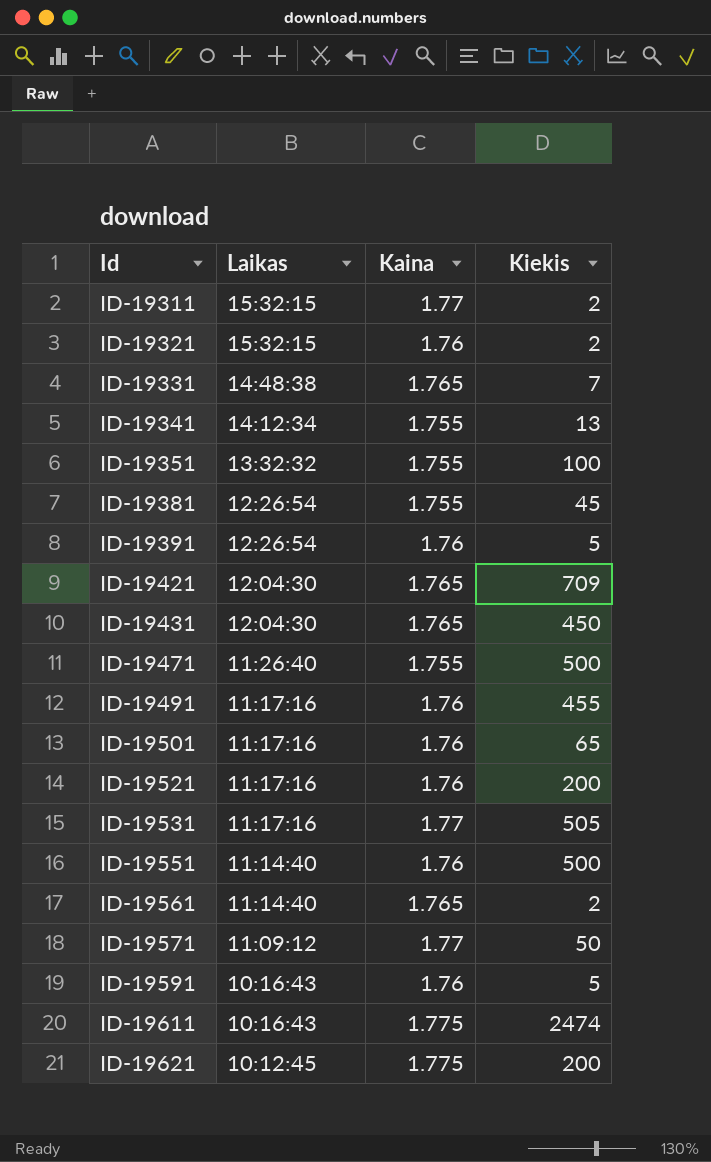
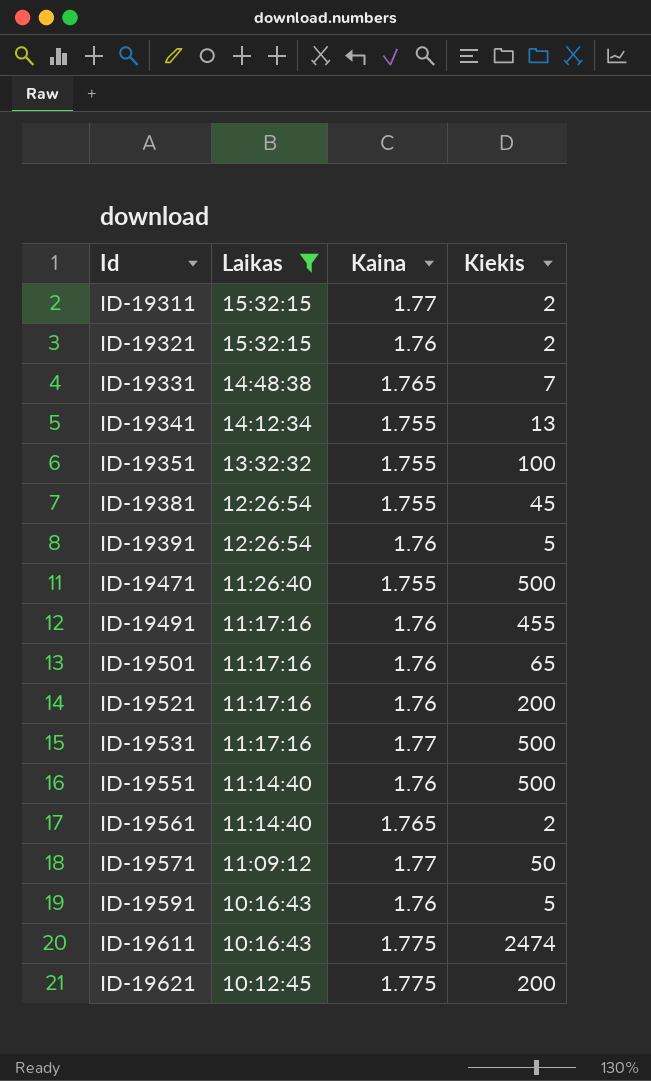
filter: none -> Laikas != 12:04:30
ID-19531 | Kiekis: 505 -> 500

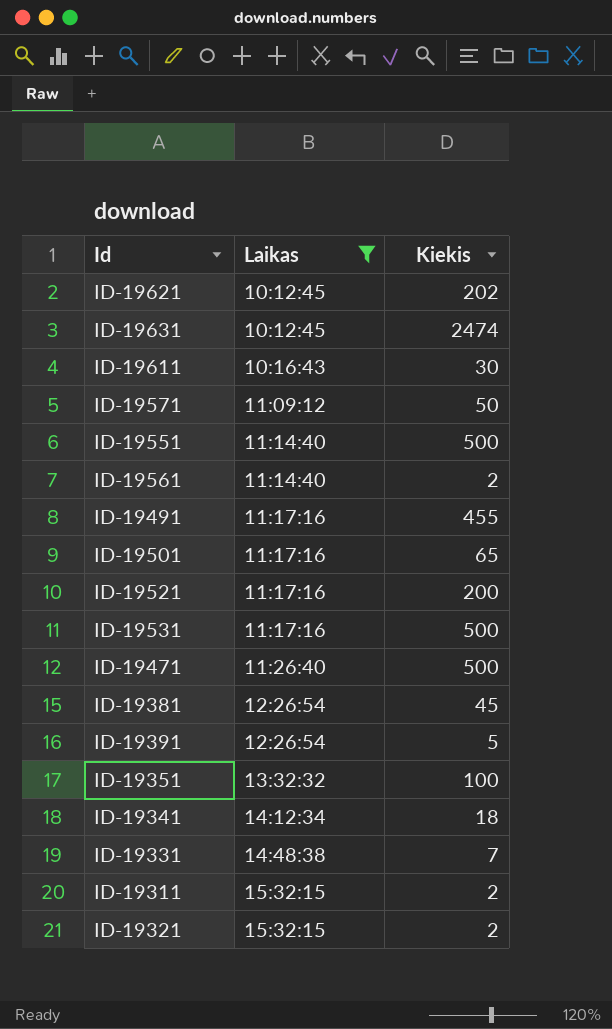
row order: Id ascending -> Laikas ascending
column Kaina | position: 3 -> none
row ID-19591: 10:16:43 | 1.76 | 5 -> none
ID-19621 | Kiekis: 200 -> 202
row ID-19631: none -> 10:12:45 | 2474
ID-19611 | Kiekis: 2474 -> 30
ID-19341 | Kiekis: 13 -> 18

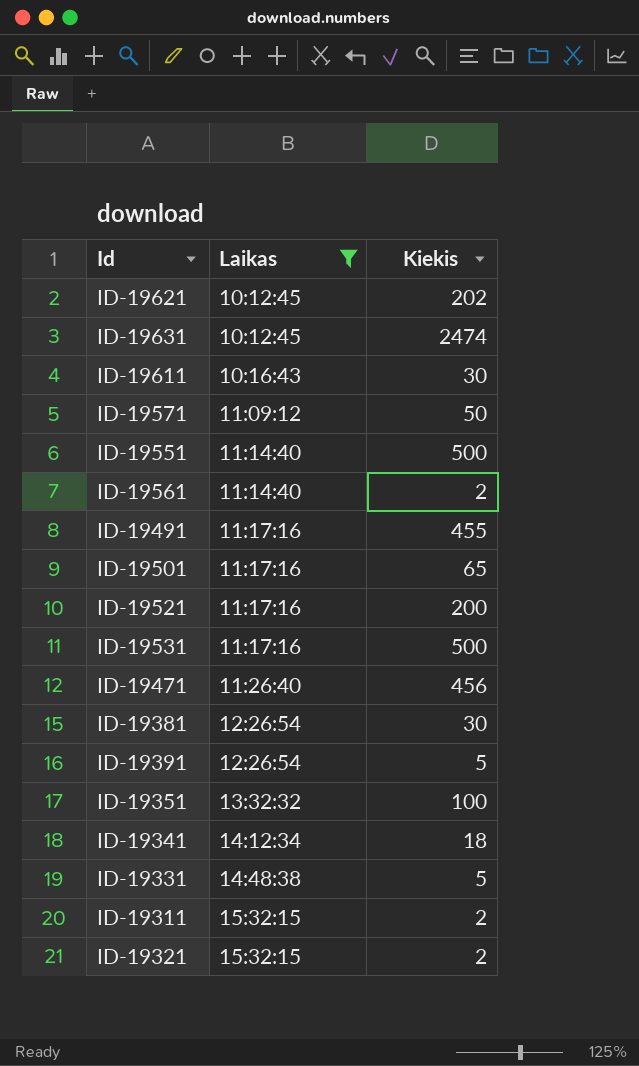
ID-19471 | Kiekis: 500 -> 456
ID-19381 | Kiekis: 45 -> 30
ID-19331 | Kiekis: 7 -> 5

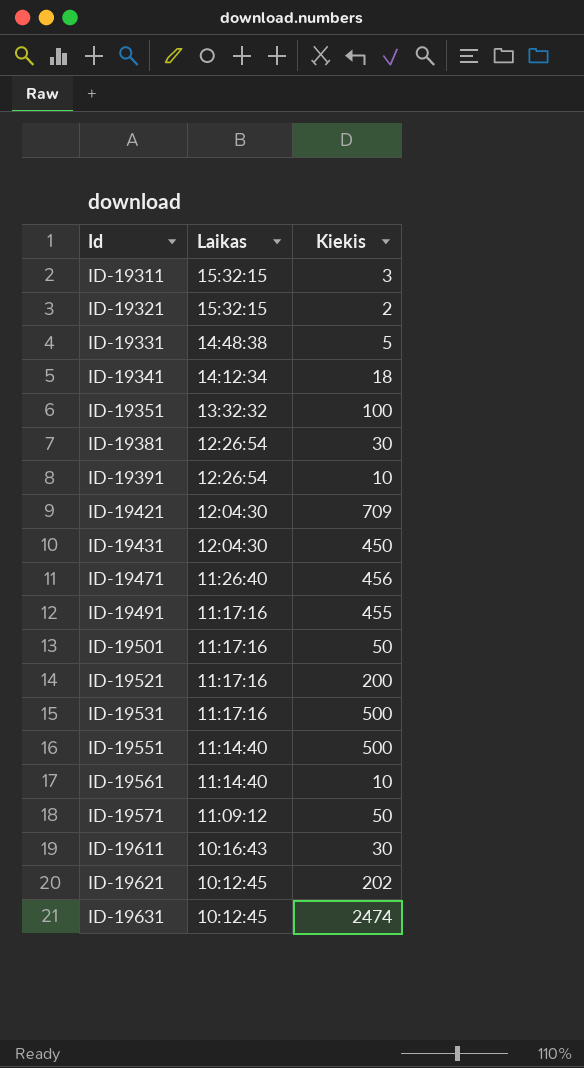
filter: Laikas != 12:04:30 -> none
row order: Laikas ascending -> Id ascending
ID-19311 | Kiekis: 2 -> 3
ID-19391 | Kiekis: 5 -> 10
ID-19501 | Kiekis: 65 -> 50
ID-19561 | Kiekis: 2 -> 10

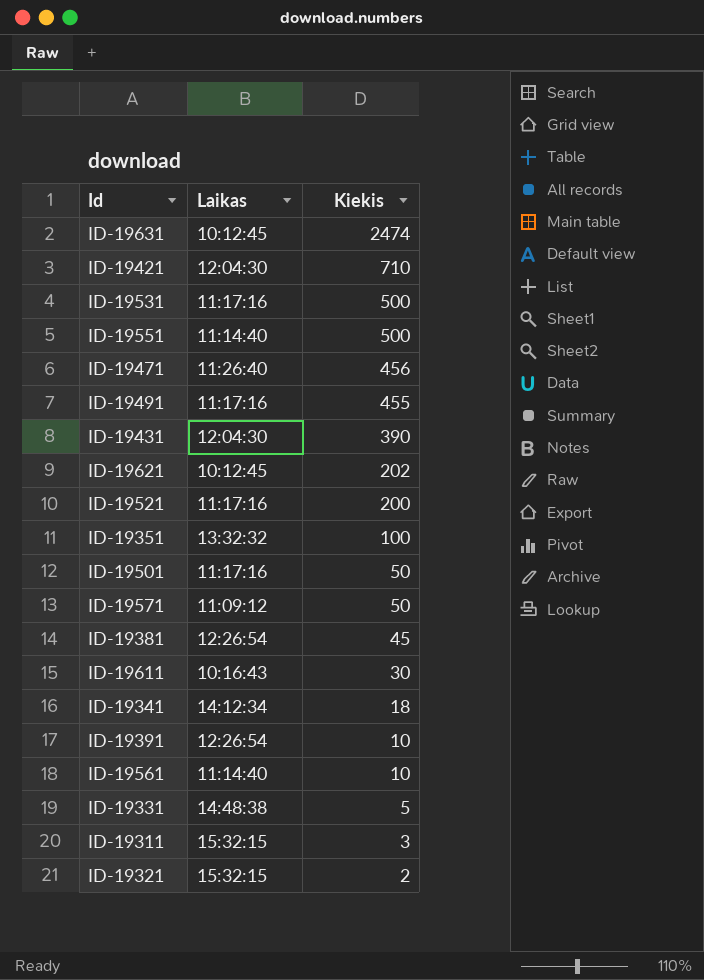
row order: Id ascending -> Kiekis descending
ID-19421 | Kiekis: 709 -> 710
ID-19431 | Kiekis: 450 -> 390
ID-19381 | Kiekis: 30 -> 45

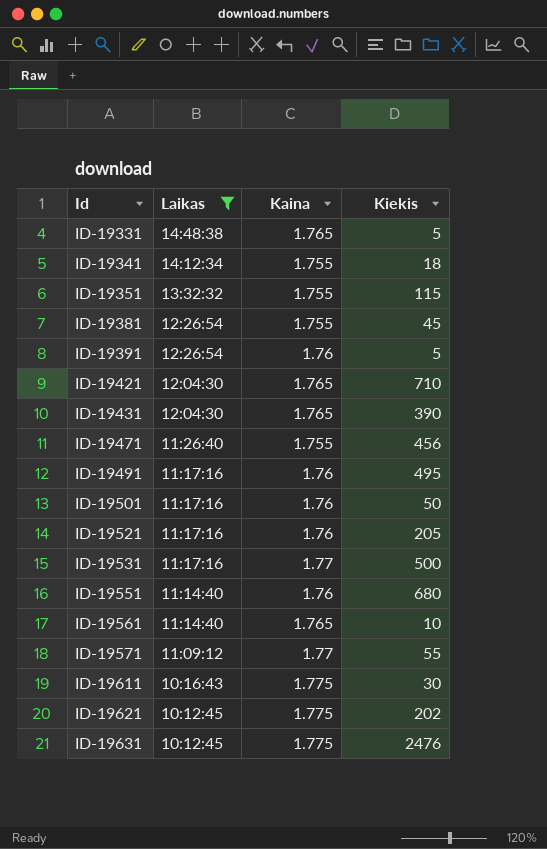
filter: none -> Laikas != 15:32:15
row order: Kiekis descending -> Id ascending
column Kaina | position: none -> 3
ID-19351 | Kiekis: 100 -> 115
ID-19391 | Kiekis: 10 -> 5
ID-19491 | Kiekis: 455 -> 495
ID-19521 | Kiekis: 200 -> 205
ID-19551 | Kiekis: 500 -> 680
ID-19571 | Kiekis: 50 -> 55
ID-19631 | Kiekis: 2474 -> 2476

